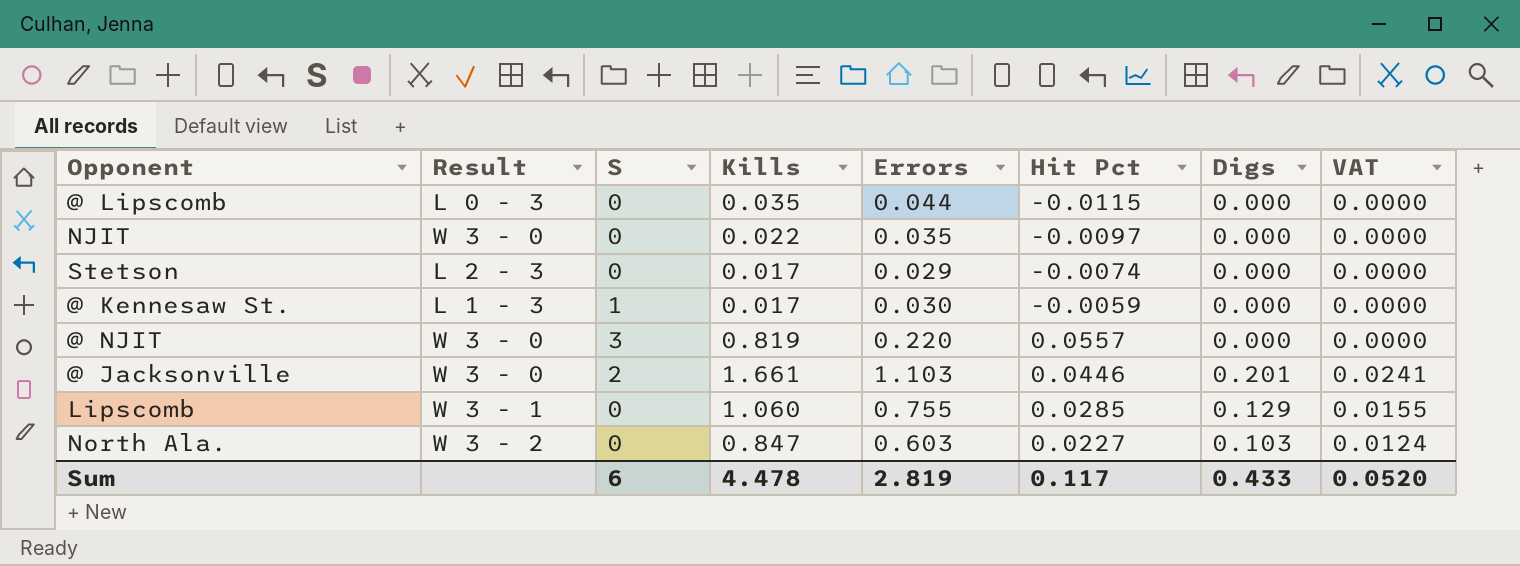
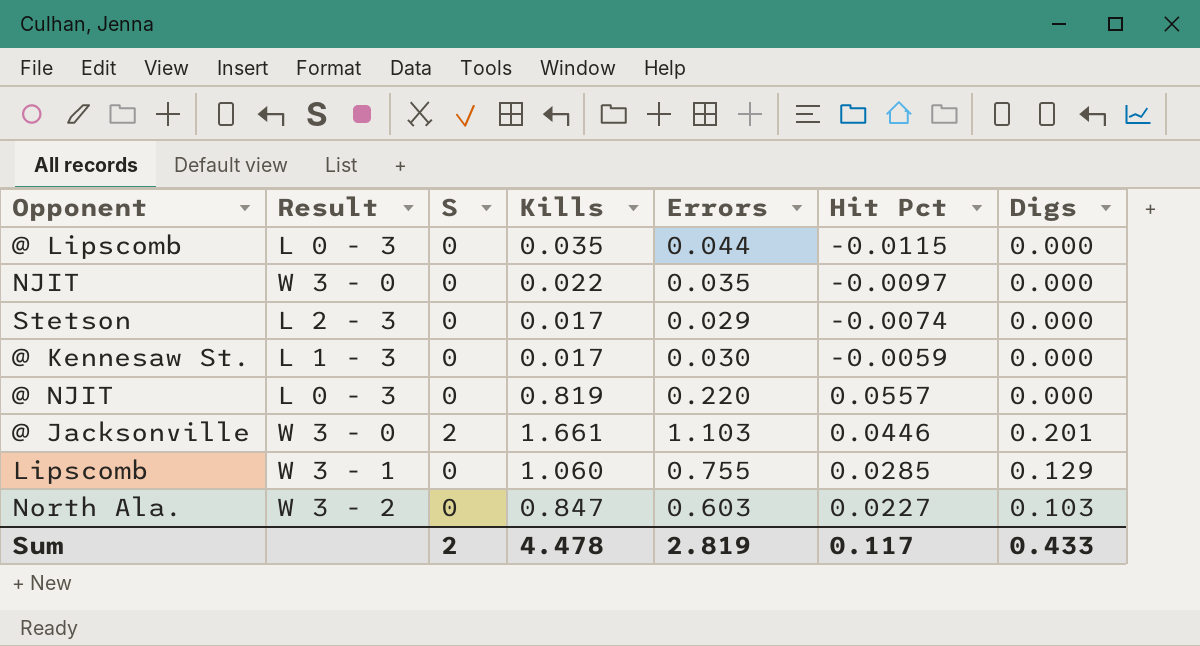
column VAT | formula: [Digs] * 0.12 -> none
@ Kennesaw St. | S: 1 -> 0
@ NJIT | Result: W 3 - 0 -> L 0 - 3
@ NJIT | S: 3 -> 0
Sum | S: 6 -> 2

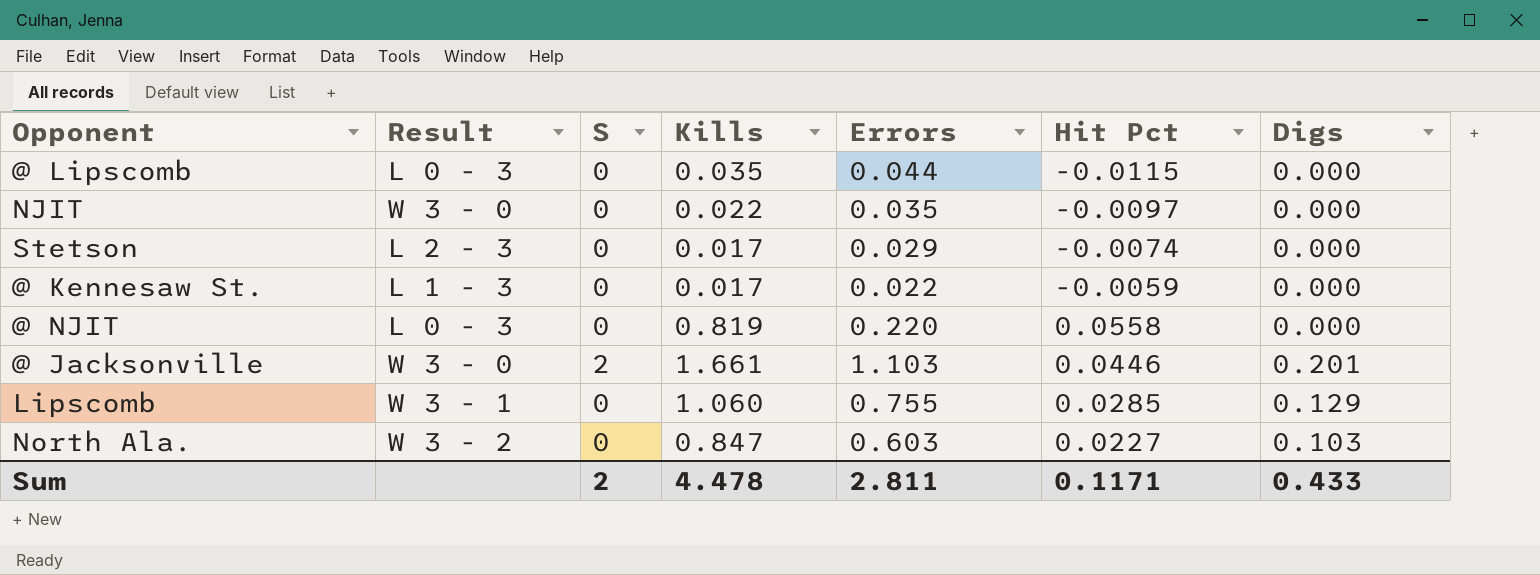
@ Kennesaw St. | Errors: 0.030 -> 0.022
@ NJIT | Hit Pct: 0.0557 -> 0.0558
Sum | Errors: 2.819 -> 2.811
Sum | Hit Pct: 0.117 -> 0.1171

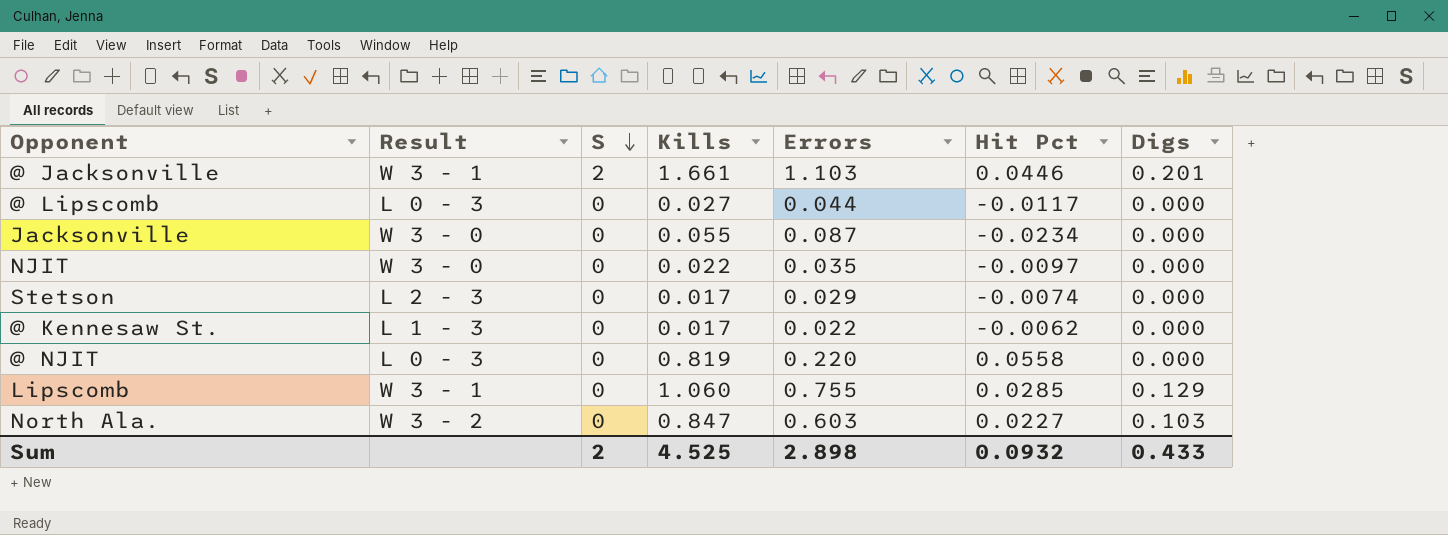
row order: none -> S descending
@ Jacksonville | Result: W 3 - 0 -> W 3 - 1
@ Lipscomb | Kills: 0.035 -> 0.027
@ Lipscomb | Hit Pct: -0.0115 -> -0.0117
row Jacksonville: none -> W 3 - 0 | 0 | 0.055 | 0.087 | -0.0234 | 0.000
@ Kennesaw St. | Hit Pct: -0.0059 -> -0.0062
Sum | Kills: 4.478 -> 4.525
Sum | Errors: 2.811 -> 2.898
Sum | Hit Pct: 0.1171 -> 0.0932

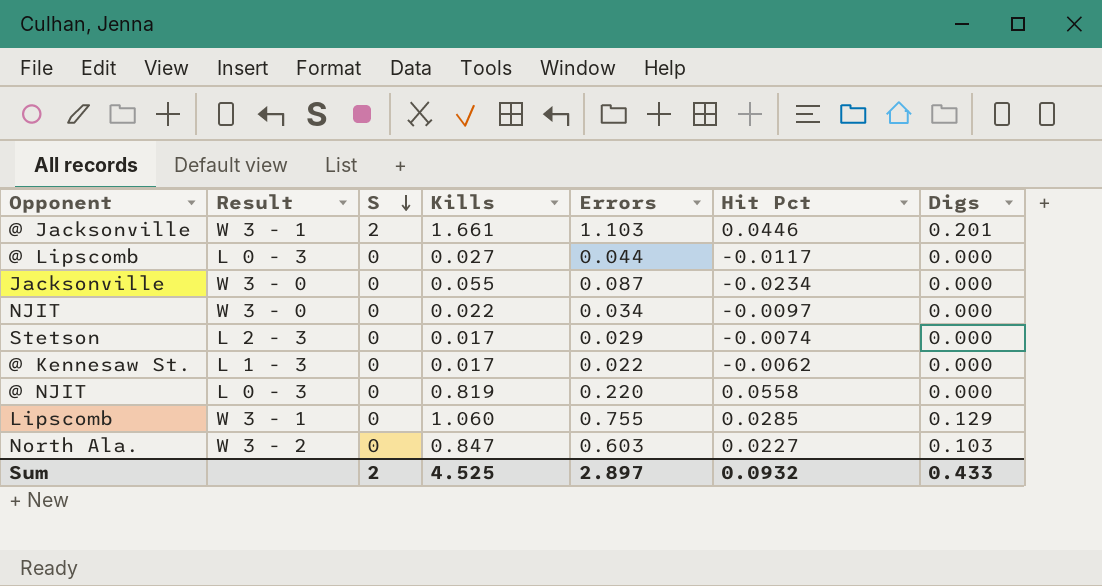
NJIT | Errors: 0.035 -> 0.034
Sum | Errors: 2.898 -> 2.897

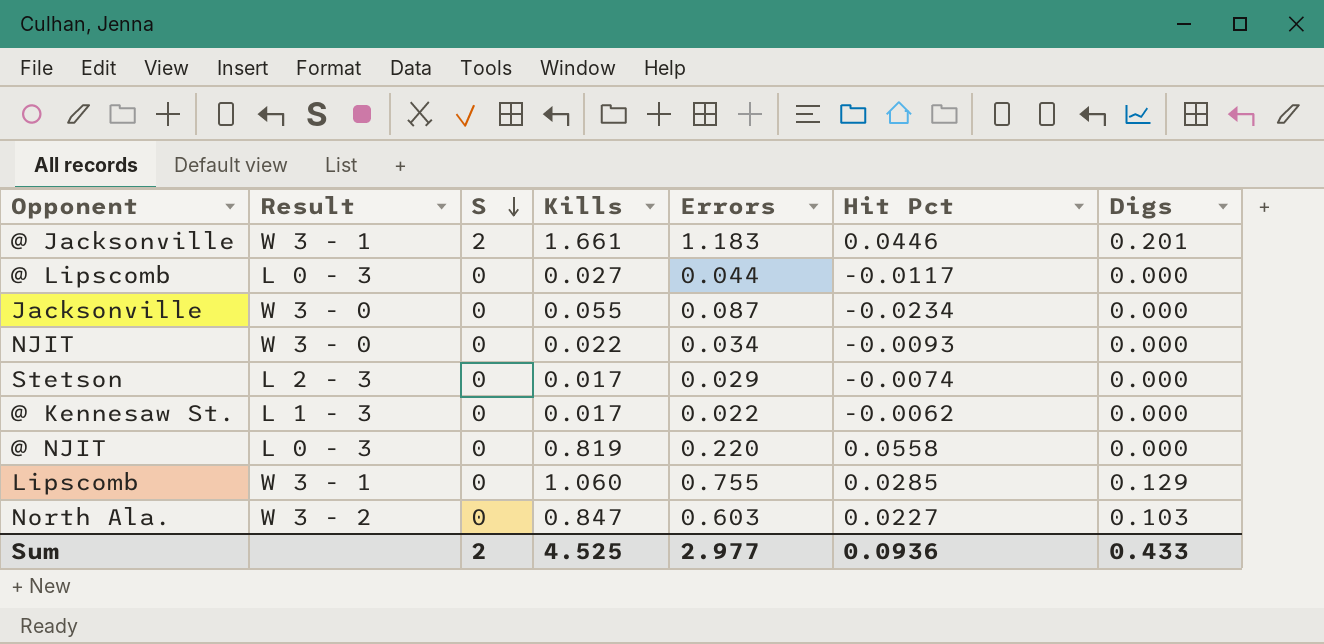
@ Jacksonville | Errors: 1.103 -> 1.183
NJIT | Hit Pct: -0.0097 -> -0.0093
Sum | Errors: 2.897 -> 2.977
Sum | Hit Pct: 0.0932 -> 0.0936

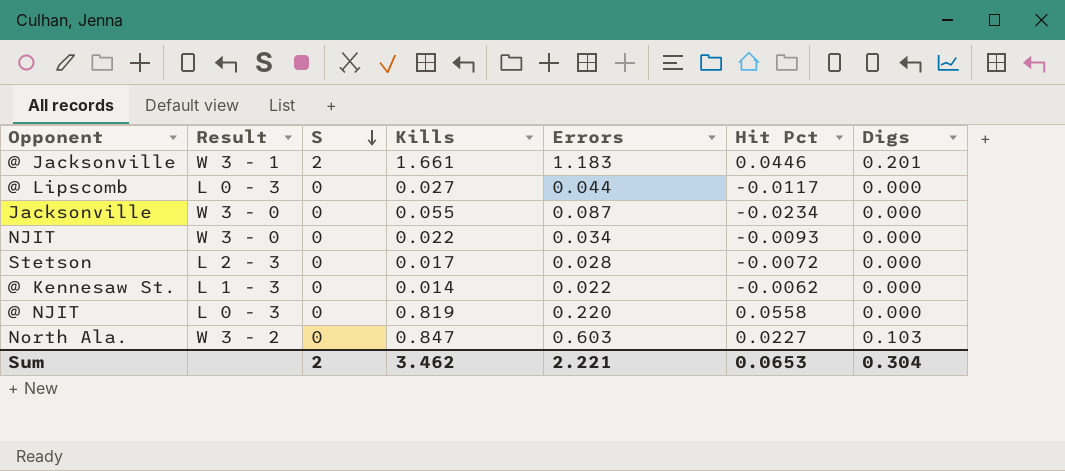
row Lipscomb: W 3 - 1 | 0 | 1.060 | 0.755 | 0.0285 | 0.129 -> none
Stetson | Errors: 0.029 -> 0.028
Stetson | Hit Pct: -0.0074 -> -0.0072
@ Kennesaw St. | Kills: 0.017 -> 0.014
Sum | Kills: 4.525 -> 3.462
Sum | Errors: 2.977 -> 2.221
Sum | Hit Pct: 0.0936 -> 0.0653
Sum | Digs: 0.433 -> 0.304

